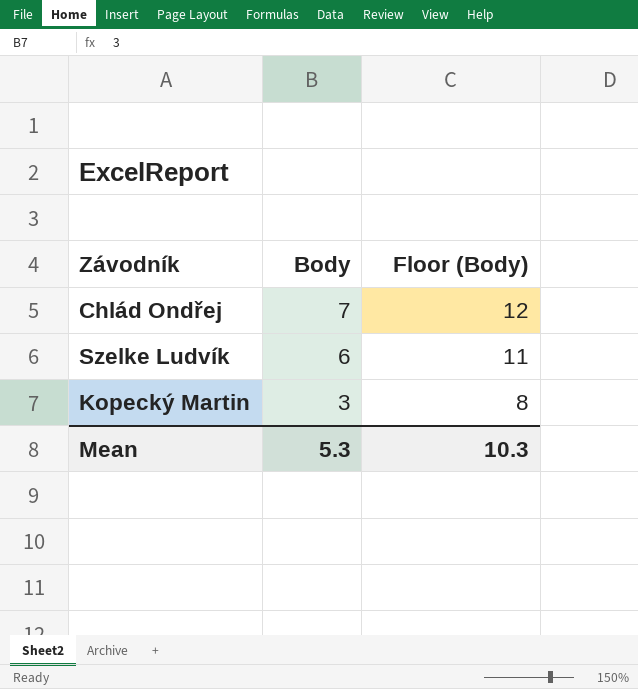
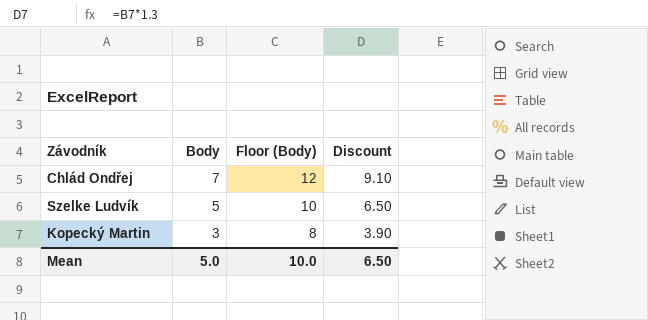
column Discount | formula: none -> [Body] * 1.3
Szelke Ludvík | Body: 6 -> 5
Szelke Ludvík | Floor (Body): 11 -> 10
Mean | Body: 5.3 -> 5.0
Mean | Floor (Body): 10.3 -> 10.0

